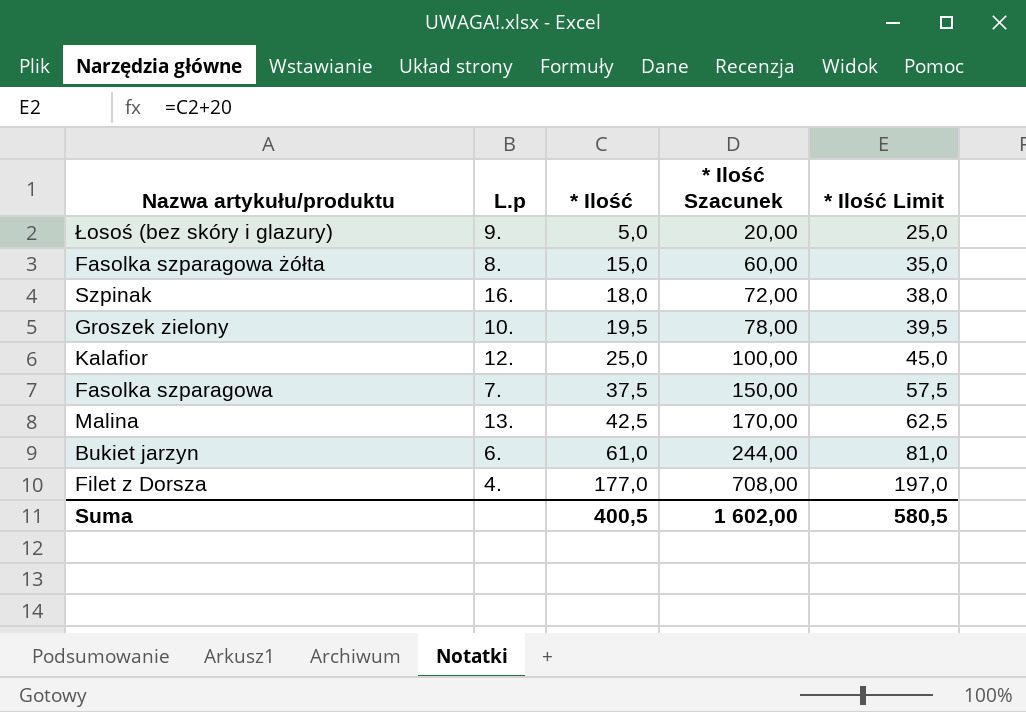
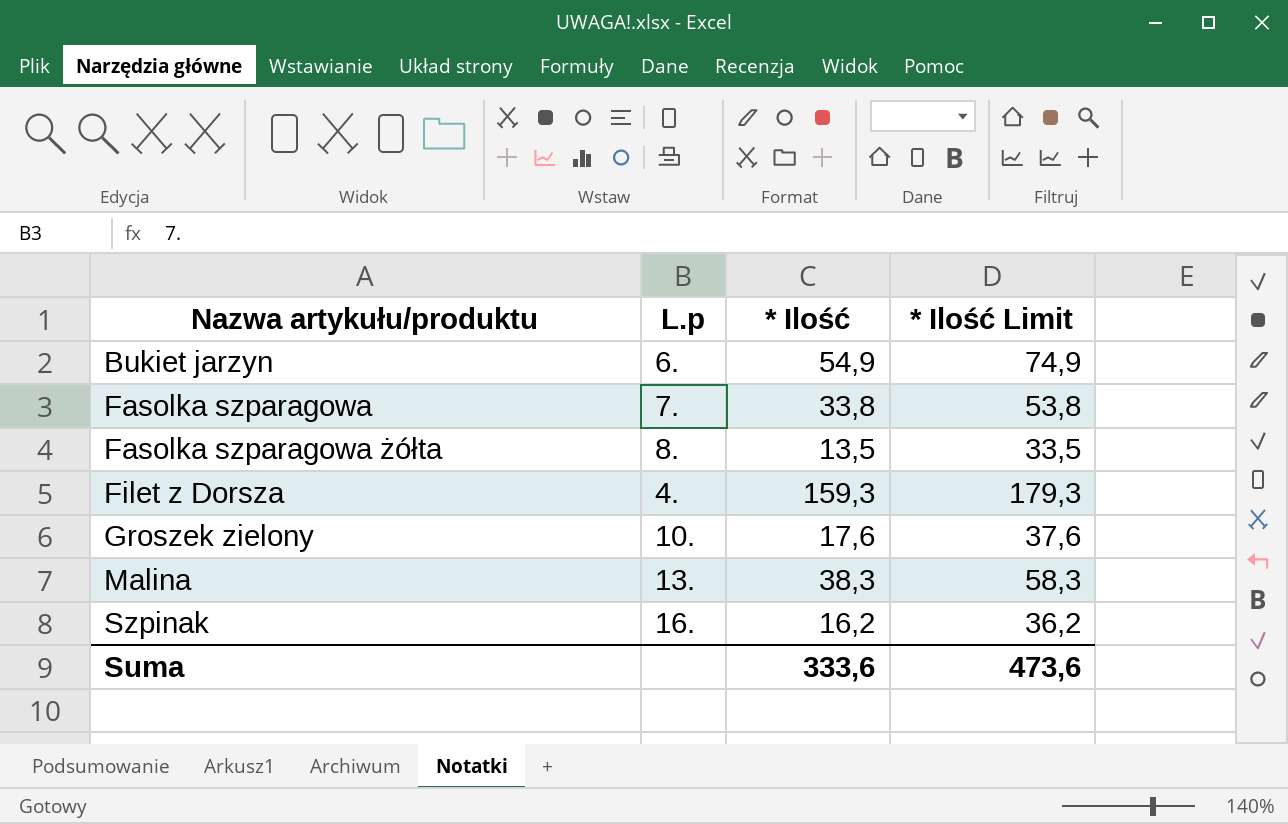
row order: * Ilość ascending -> Nazwa artykułu/produktu ascending
column * Ilość Szacunek | formula: [* Ilość] * 4 -> none
row Łosoś (bez skóry i glazury): 9. | 5,0 | 20,00 | 25,0 -> none
row Kalafior: 12. | 25,0 | 100,00 | 45,0 -> none
Bukiet jarzyn | * Ilość: 61,0 -> 54,9
Bukiet jarzyn | * Ilość Limit: 81,0 -> 74,9
Fasolka szparagowa | * Ilość: 37,5 -> 33,8
Fasolka szparagowa | * Ilość Limit: 57,5 -> 53,8
Fasolka szparagowa żółta | * Ilość: 15,0 -> 13,5
Fasolka szparagowa żółta | * Ilość Limit: 35,0 -> 33,5
Filet z Dorsza | * Ilość: 177,0 -> 159,3
Filet z Dorsza | * Ilość Limit: 197,0 -> 179,3
Groszek zielony | * Ilość: 19,5 -> 17,6
Groszek zielony | * Ilość Limit: 39,5 -> 37,6
Malina | * Ilość: 42,5 -> 38,3
Malina | * Ilość Limit: 62,5 -> 58,3
Szpinak | * Ilość: 18,0 -> 16,2
Szpinak | * Ilość Limit: 38,0 -> 36,2
Suma | * Ilość: 400,5 -> 333,6
Suma | * Ilość Limit: 580,5 -> 473,6

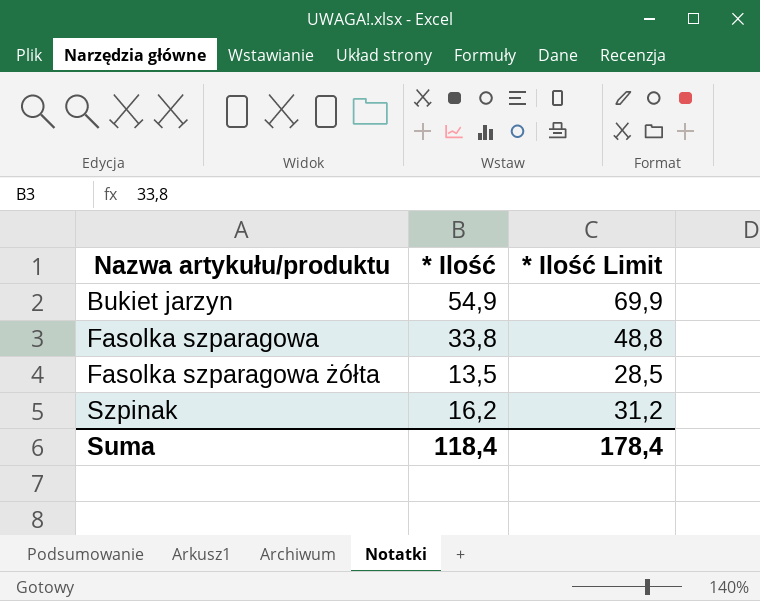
column L.p | position: 2 -> none
column * Ilość Limit | formula: [* Ilość] + 20 -> [* Ilość] + 15
row Filet z Dorsza: 4. | 159,3 | 179,3 -> none
row Groszek zielony: 10. | 17,6 | 37,6 -> none
row Malina: 13. | 38,3 | 58,3 -> none
Suma | * Ilość: 333,6 -> 118,4
Suma | * Ilość Limit: 473,6 -> 178,4

